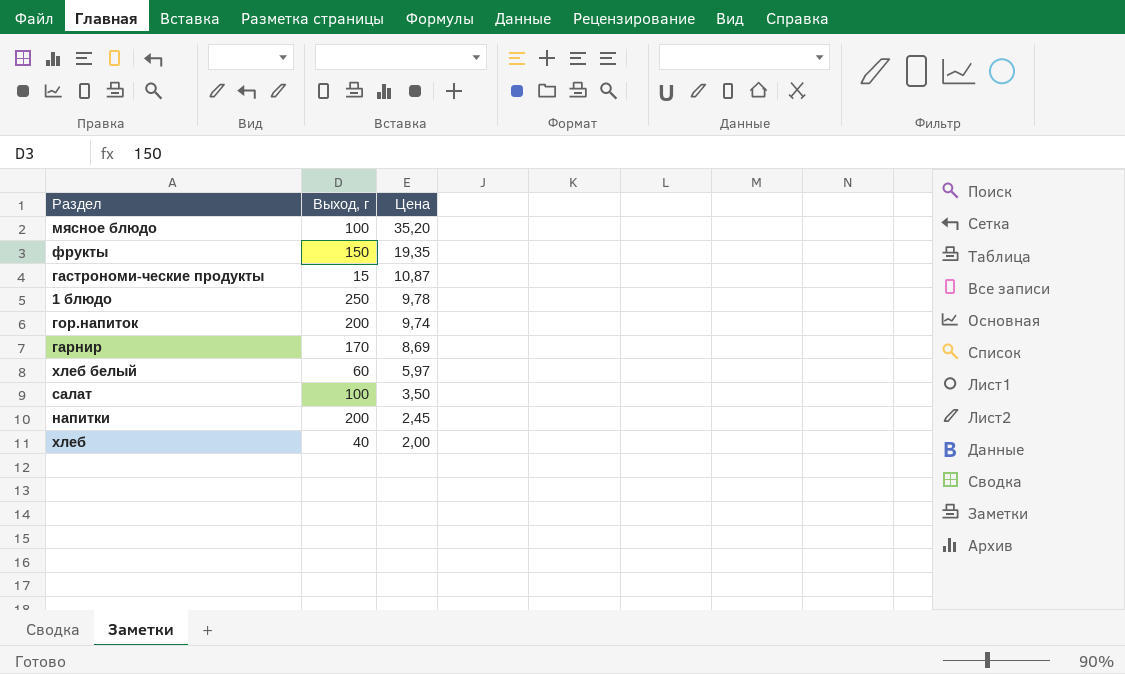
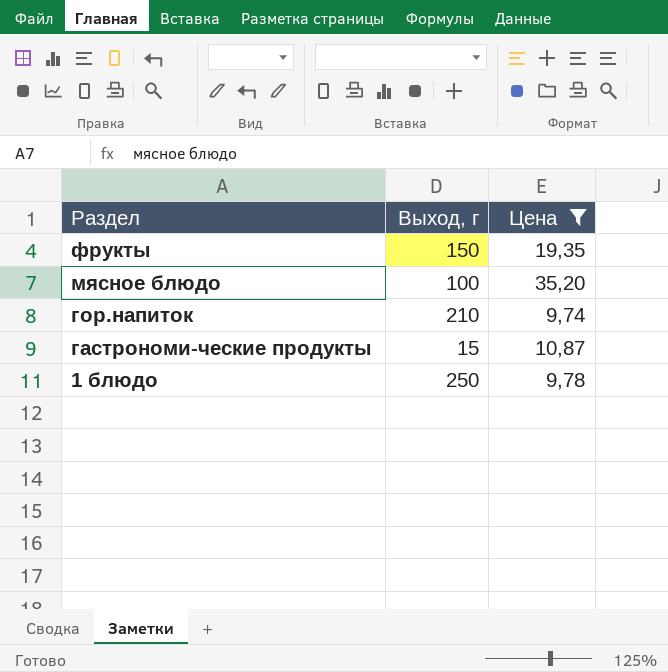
filter: none -> Цена >= 9,74
row order: Цена descending -> Раздел descending
гор.напиток | Выход, г: 200 -> 210

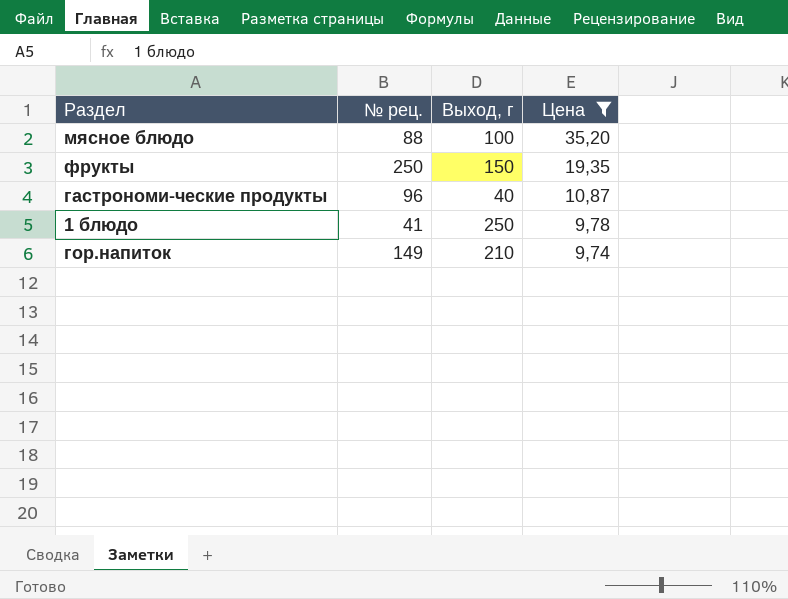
row order: Раздел descending -> Цена descending
column № рец. | position: none -> 2
гастрономи-ческие продукты | Выход, г: 15 -> 40

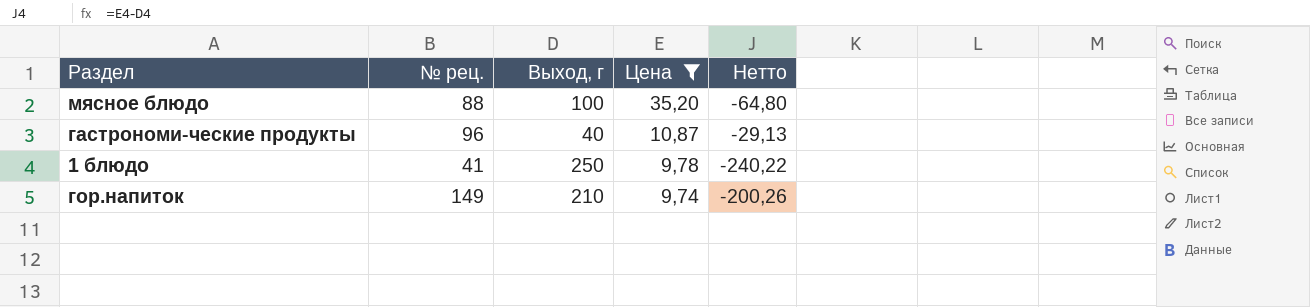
column Нетто | formula: none -> [Цена] - [Выход, г]
row фрукты: 250 | 150 | 19,35 -> none

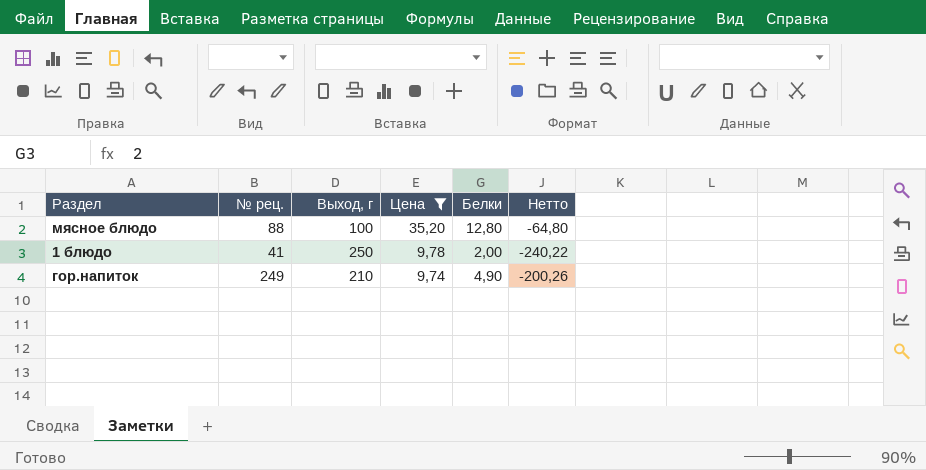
column Белки | position: none -> 5
row гастрономи-ческие продукты: 96 | 40 | 10,87 | -29,13 -> none
гор.напиток | № рец.: 149 -> 249

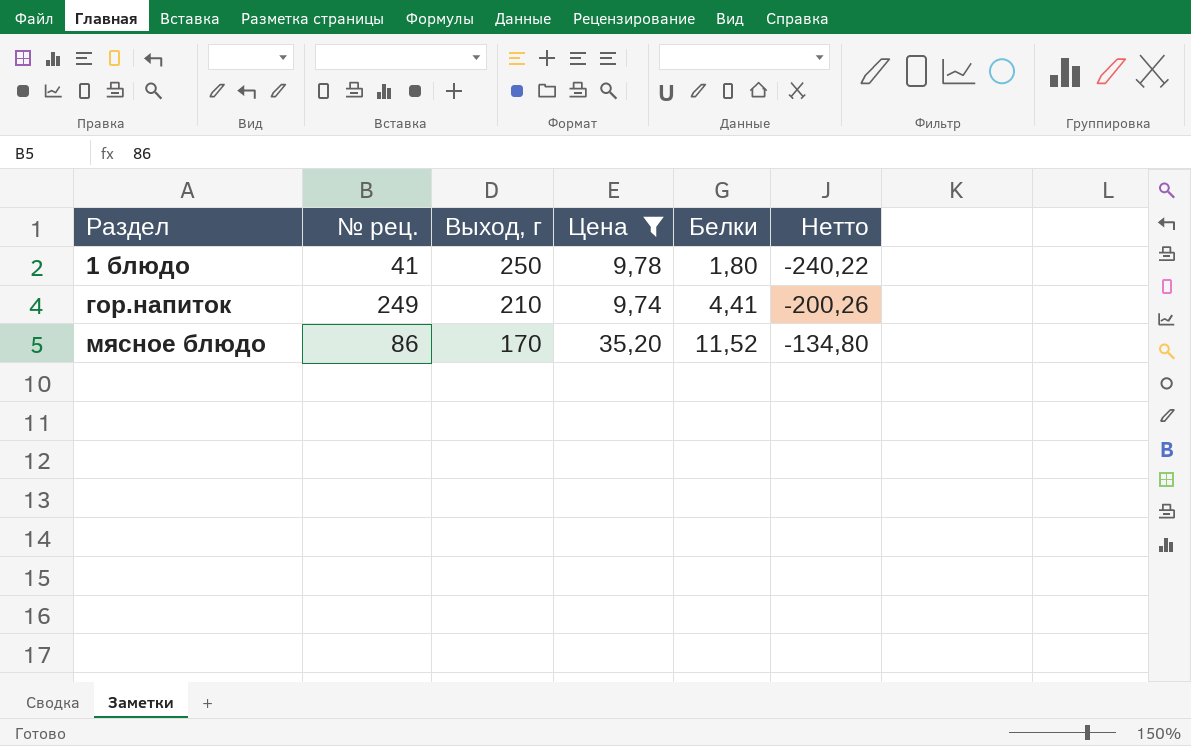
row order: Цена descending -> Раздел ascending
1 блюдо | Белки: 2,00 -> 1,80
гор.напиток | Белки: 4,90 -> 4,41
мясное блюдо | № рец.: 88 -> 86
мясное блюдо | Выход, г: 100 -> 170
мясное блюдо | Белки: 12,80 -> 11,52
мясное блюдо | Нетто: -64,80 -> -134,80

